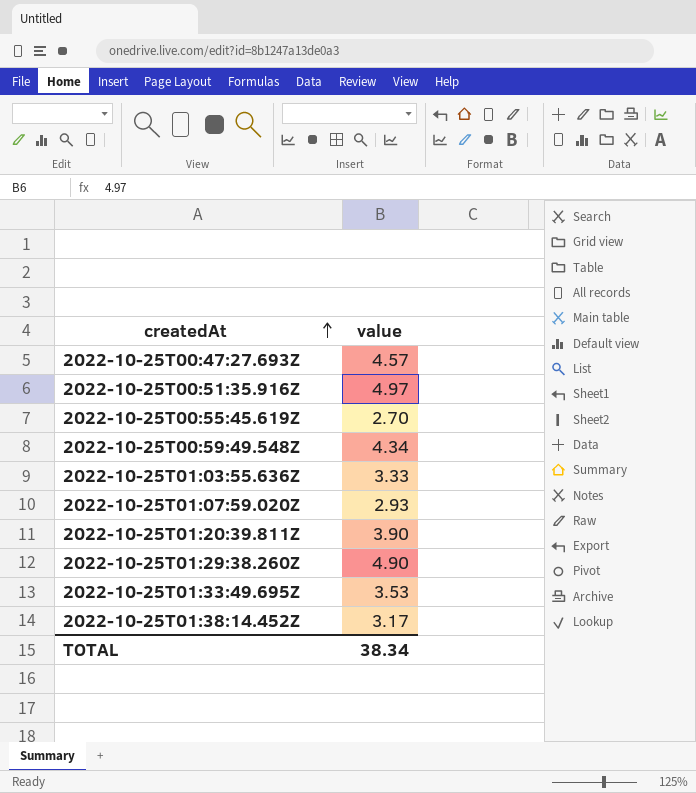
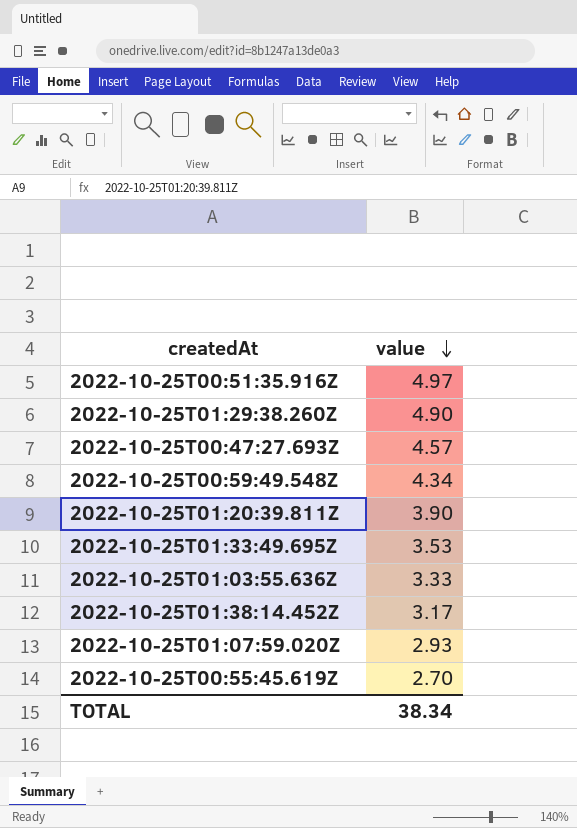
row order: createdAt ascending -> value descending

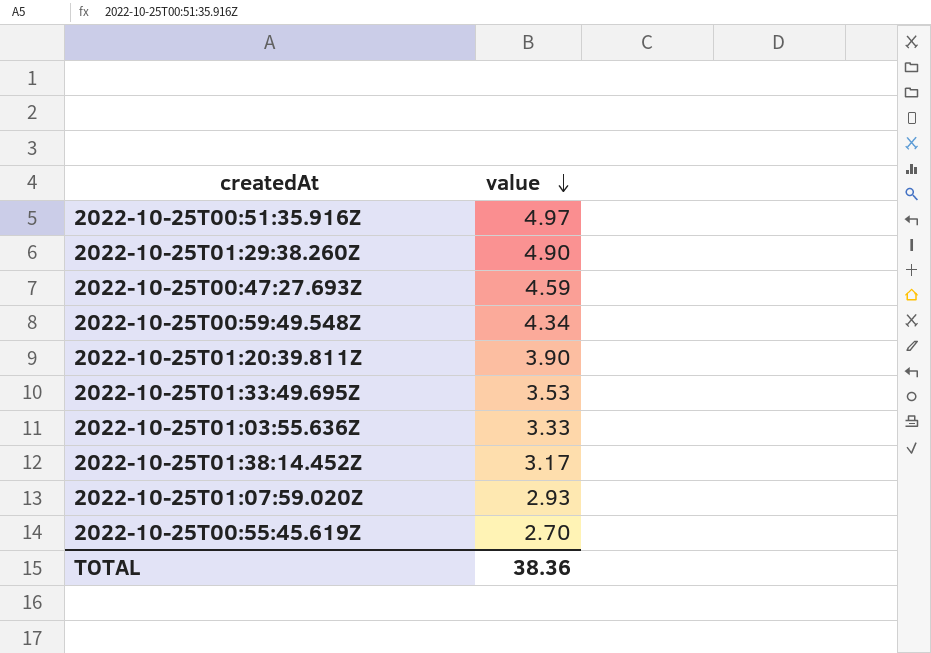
2022-10-25T00:47:27.693Z | value: 4.57 -> 4.59
TOTAL | value: 38.34 -> 38.36

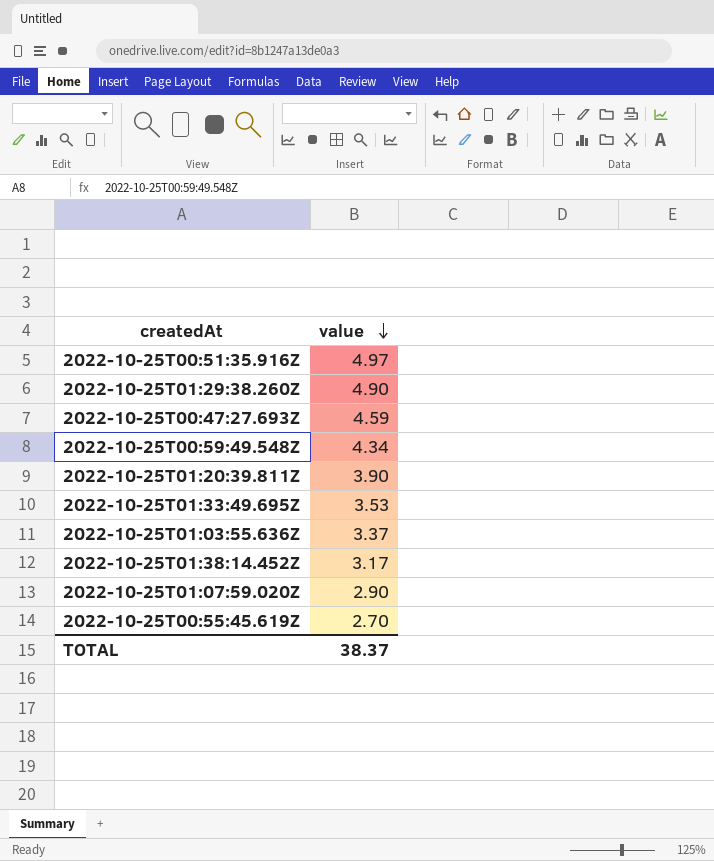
2022-10-25T01:03:55.636Z | value: 3.33 -> 3.37
2022-10-25T01:07:59.020Z | value: 2.93 -> 2.90
TOTAL | value: 38.36 -> 38.37

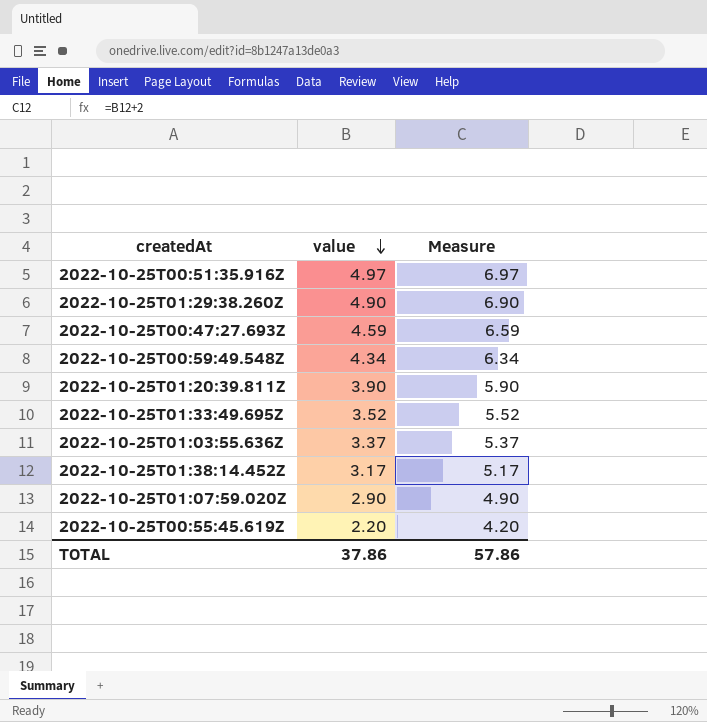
column Measure | formula: none -> [value] + 2
2022-10-25T01:33:49.695Z | value: 3.53 -> 3.52
2022-10-25T00:55:45.619Z | value: 2.70 -> 2.20
TOTAL | value: 38.37 -> 37.86

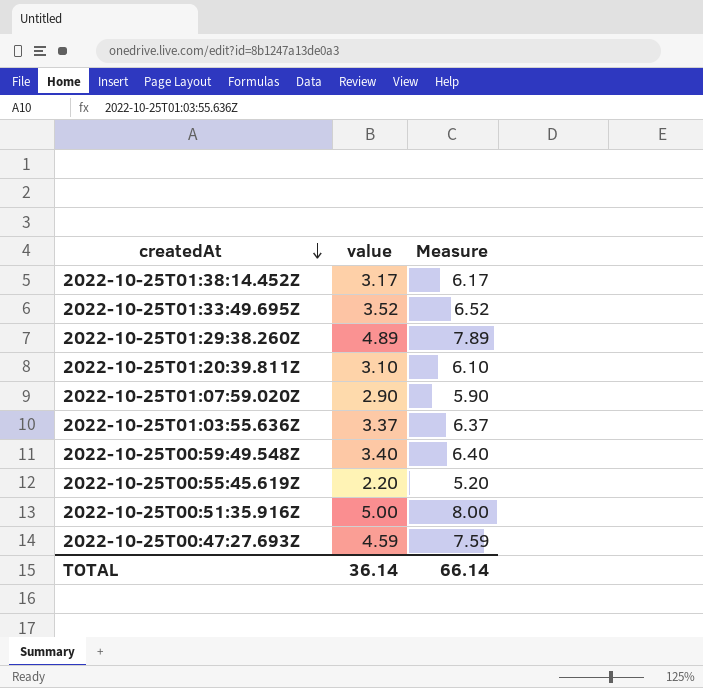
row order: value descending -> createdAt descending
column Measure | formula: [value] + 2 -> [value] + 3
2022-10-25T01:29:38.260Z | value: 4.90 -> 4.89
2022-10-25T01:20:39.811Z | value: 3.90 -> 3.10
2022-10-25T00:59:49.548Z | value: 4.34 -> 3.40
2022-10-25T00:51:35.916Z | value: 4.97 -> 5.00
TOTAL | value: 37.86 -> 36.14
TOTAL | Measure: 57.86 -> 66.14

